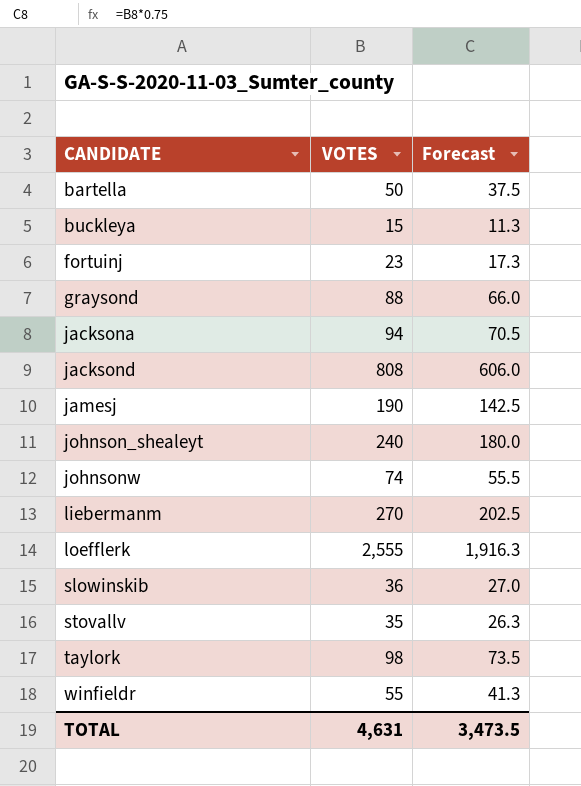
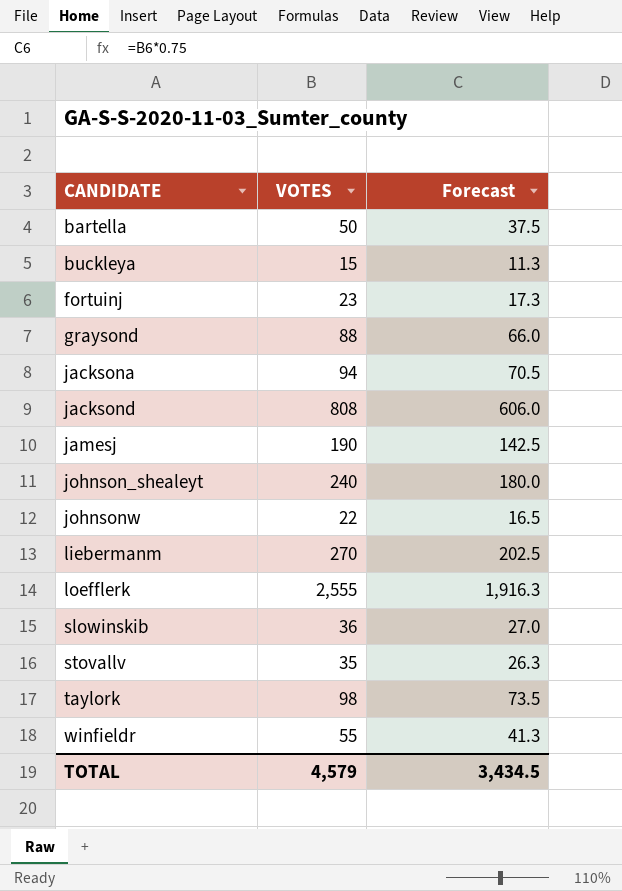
johnsonw | VOTES: 74 -> 22
johnsonw | Forecast: 55.5 -> 16.5
TOTAL | VOTES: 4,631 -> 4,579
TOTAL | Forecast: 3,473.5 -> 3,434.5

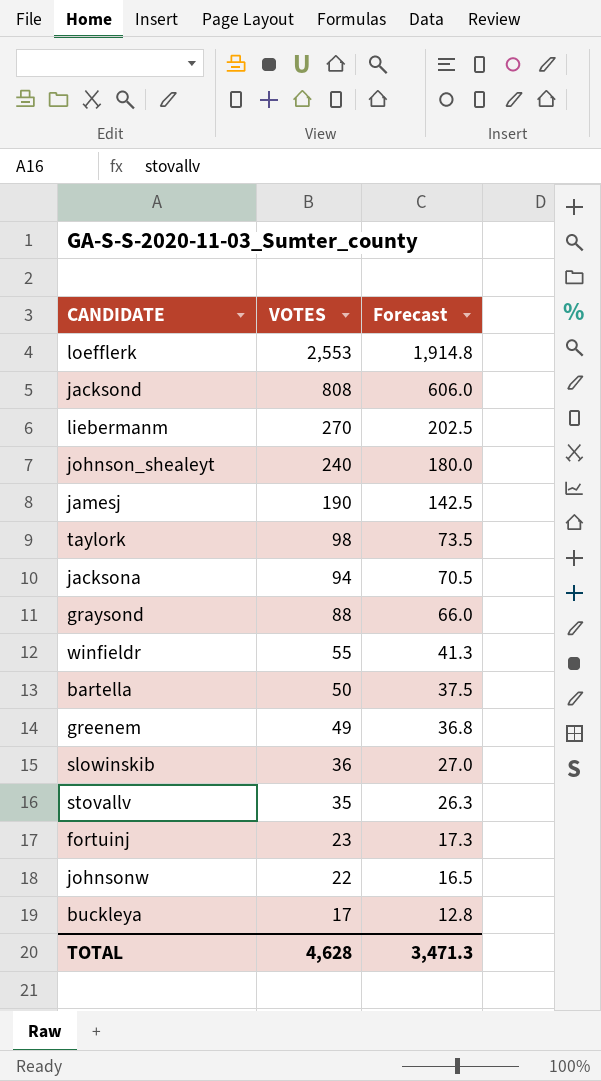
row order: CANDIDATE ascending -> VOTES descending
loefflerk | VOTES: 2,555 -> 2,553
loefflerk | Forecast: 1,916.3 -> 1,914.8
row greenem: none -> 49 | 36.8
buckleya | VOTES: 15 -> 17
buckleya | Forecast: 11.3 -> 12.8
TOTAL | VOTES: 4,579 -> 4,628
TOTAL | Forecast: 3,434.5 -> 3,471.3

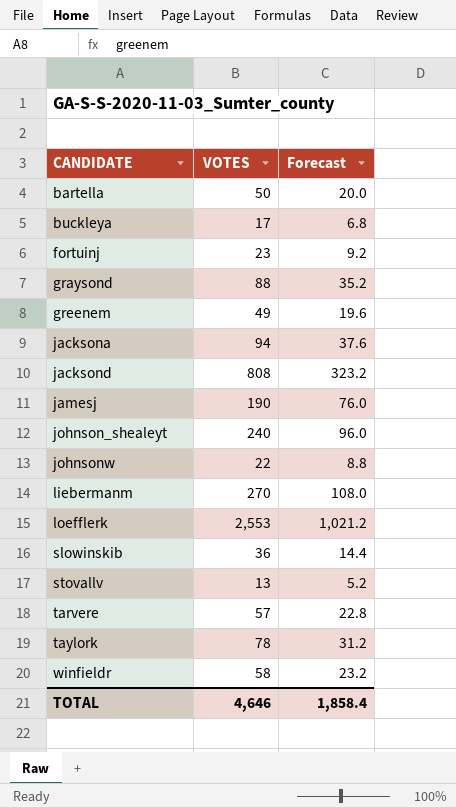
row order: VOTES descending -> CANDIDATE ascending
column Forecast | formula: [VOTES] * 0.75 -> [VOTES] * 0.4
stovallv | VOTES: 35 -> 13
row tarvere: none -> 57 | 22.8
taylork | VOTES: 98 -> 78
winfieldr | VOTES: 55 -> 58
TOTAL | VOTES: 4,628 -> 4,646
TOTAL | Forecast: 3,471.3 -> 1,858.4

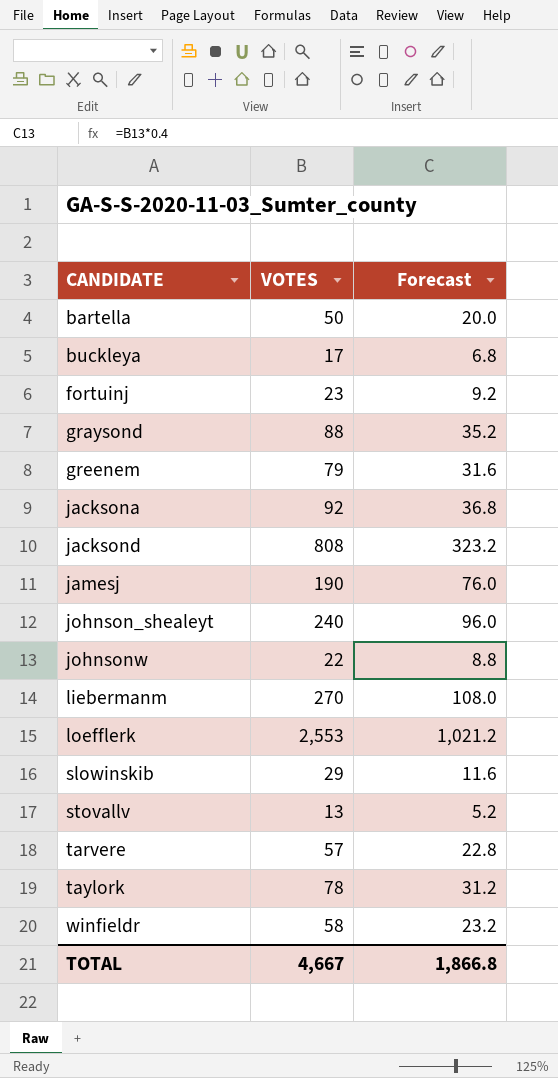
greenem | VOTES: 49 -> 79
greenem | Forecast: 19.6 -> 31.6
jacksona | VOTES: 94 -> 92
jacksona | Forecast: 37.6 -> 36.8
slowinskib | VOTES: 36 -> 29
slowinskib | Forecast: 14.4 -> 11.6
TOTAL | VOTES: 4,646 -> 4,667
TOTAL | Forecast: 1,858.4 -> 1,866.8

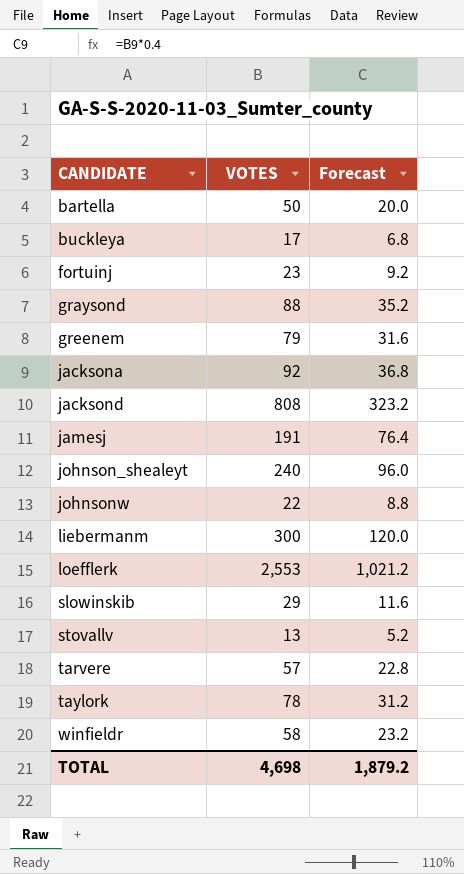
jamesj | VOTES: 190 -> 191
jamesj | Forecast: 76.0 -> 76.4
liebermanm | VOTES: 270 -> 300
liebermanm | Forecast: 108.0 -> 120.0
TOTAL | VOTES: 4,667 -> 4,698
TOTAL | Forecast: 1,866.8 -> 1,879.2

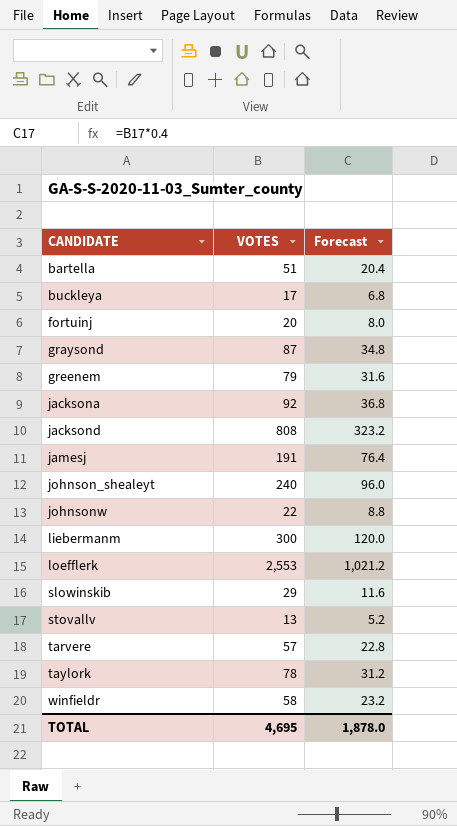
bartella | VOTES: 50 -> 51
bartella | Forecast: 20.0 -> 20.4
fortuinj | VOTES: 23 -> 20
fortuinj | Forecast: 9.2 -> 8.0
graysond | VOTES: 88 -> 87
graysond | Forecast: 35.2 -> 34.8
TOTAL | VOTES: 4,698 -> 4,695
TOTAL | Forecast: 1,879.2 -> 1,878.0

